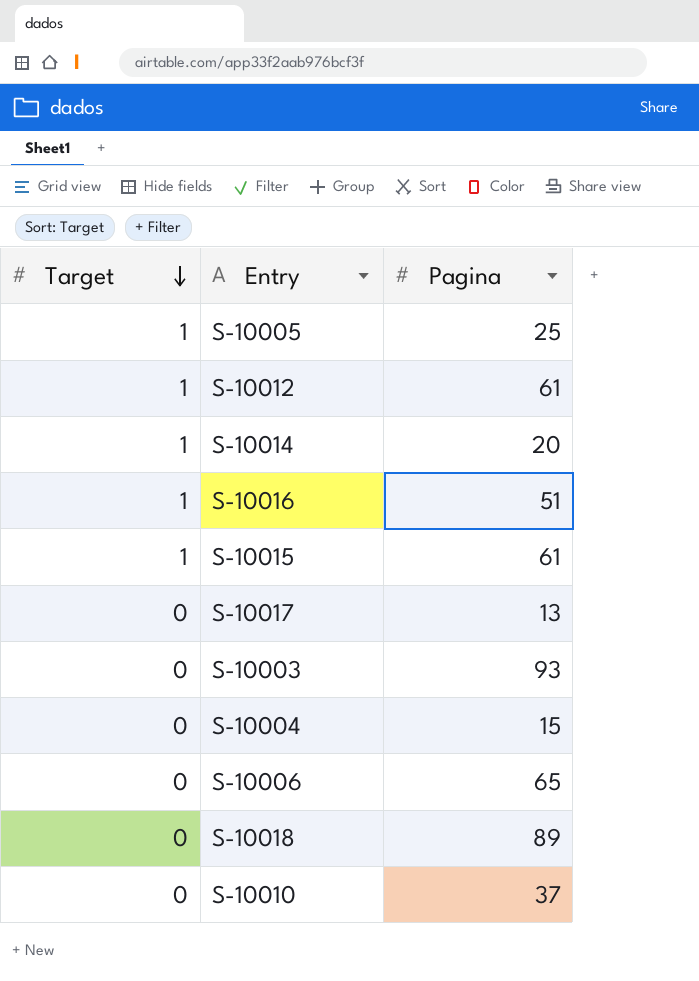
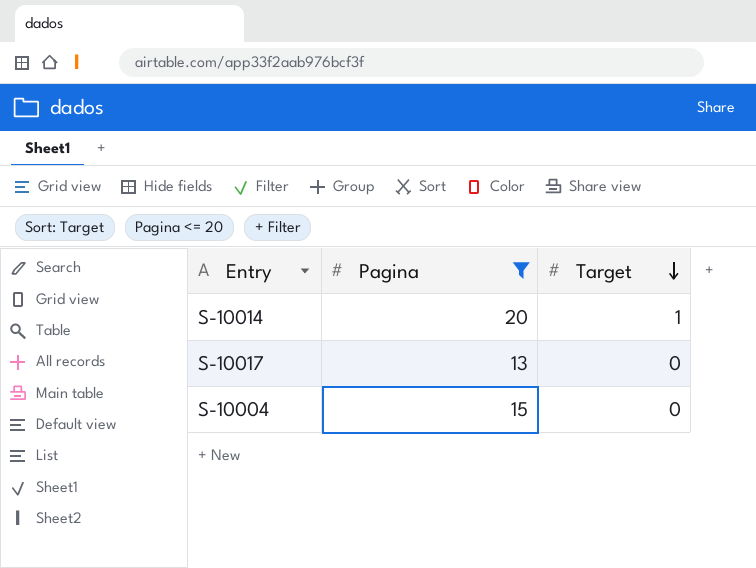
filter: none -> Pagina <= 20
column Target | position: 1 -> 3

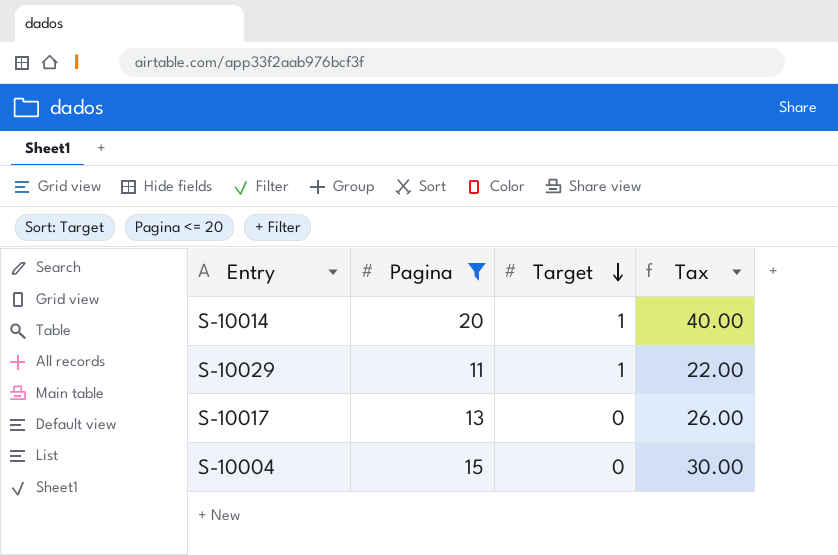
column Tax | formula: none -> [Pagina] * 2
row S-10029: none -> 11 | 1 | 22.00

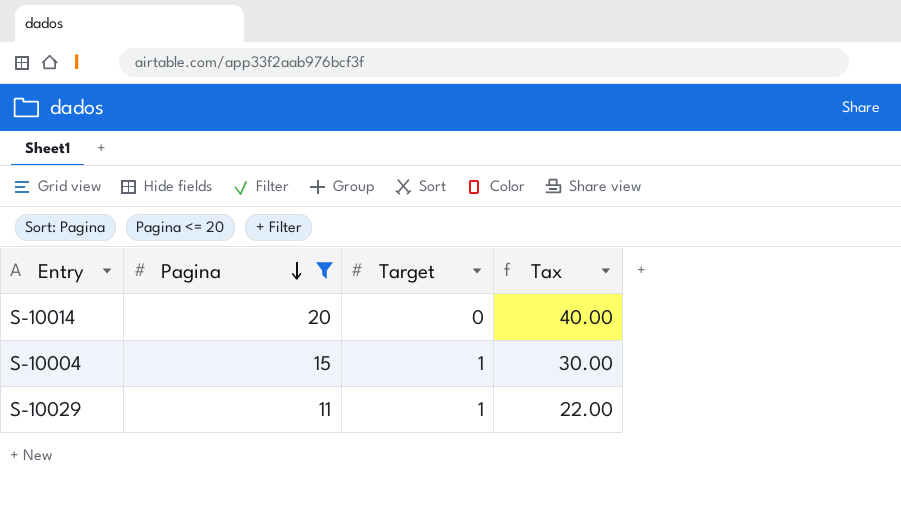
row order: Target descending -> Pagina descending
row S-10017: 13 | 0 | 26.00 -> none
S-10014 | Target: 1 -> 0
S-10004 | Target: 0 -> 1

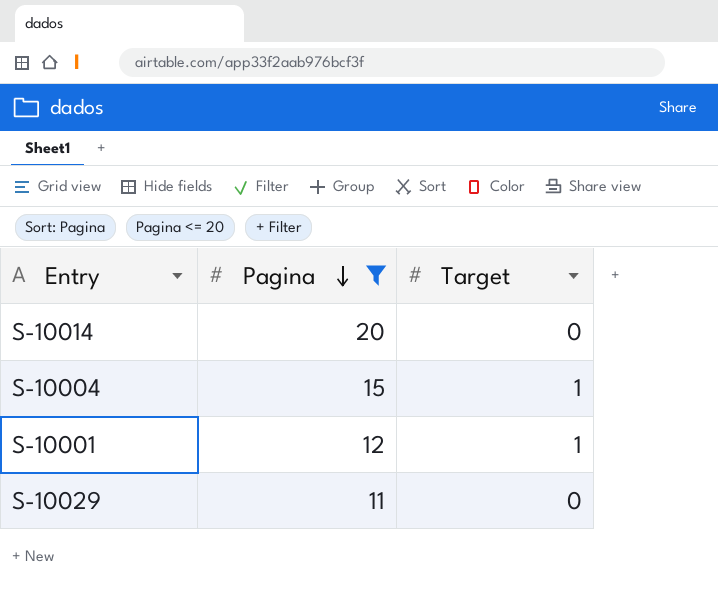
column Tax | formula: [Pagina] * 2 -> none
row S-10001: none -> 12 | 1
S-10029 | Target: 1 -> 0

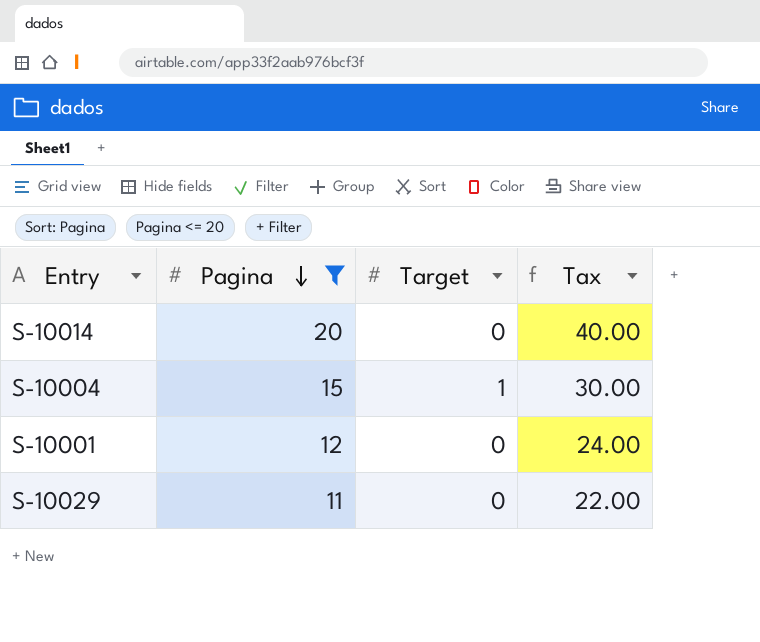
column Tax | formula: none -> [Pagina] * 2
S-10001 | Target: 1 -> 0

